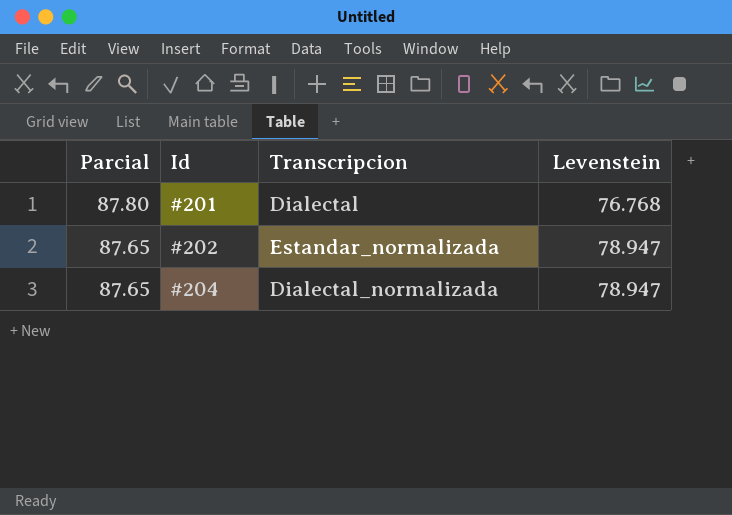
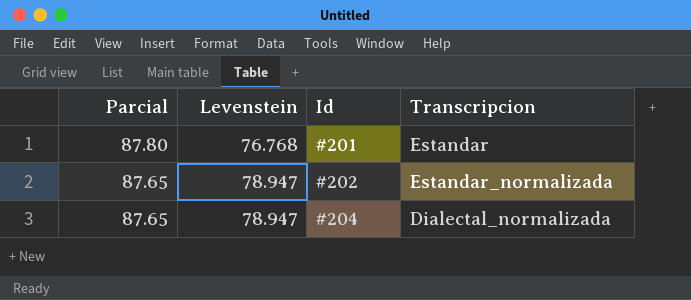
column Levenstein | position: 4 -> 2
#201 | Transcripcion: Dialectal -> Estandar

